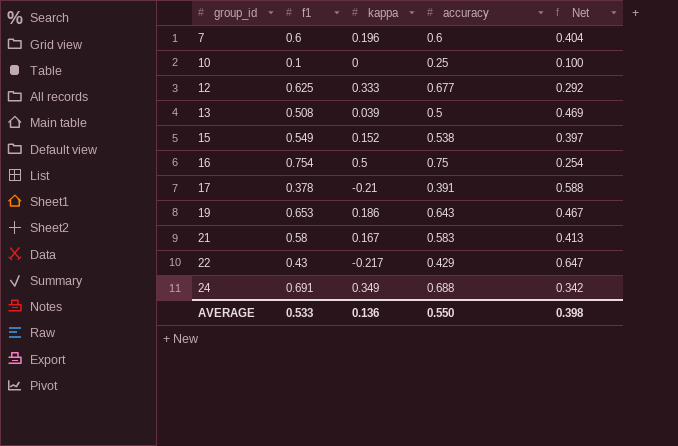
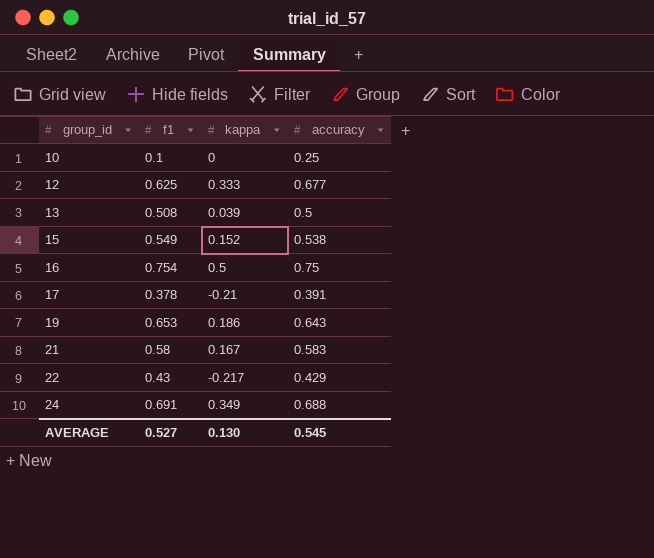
column Net | formula: [f1] - [kappa] -> none
row 7: 0.6 | 0.196 | 0.6 | 0.404 -> none
AVERAGE | f1: 0.533 -> 0.527
AVERAGE | kappa: 0.136 -> 0.130
AVERAGE | accuracy: 0.550 -> 0.545

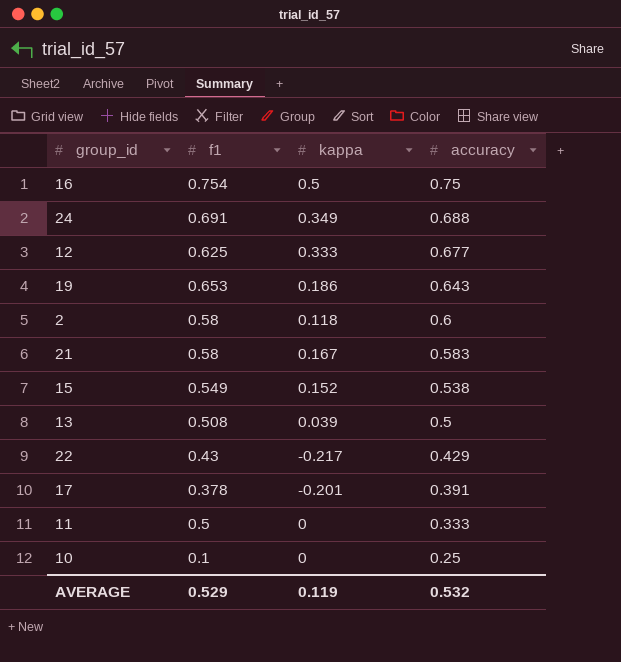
row order: group_id ascending -> accuracy descending
row 2: none -> 0.58 | 0.118 | 0.6
17 | kappa: -0.21 -> -0.201
row 11: none -> 0.5 | 0 | 0.333
AVERAGE | f1: 0.527 -> 0.529
AVERAGE | kappa: 0.130 -> 0.119
AVERAGE | accuracy: 0.545 -> 0.532

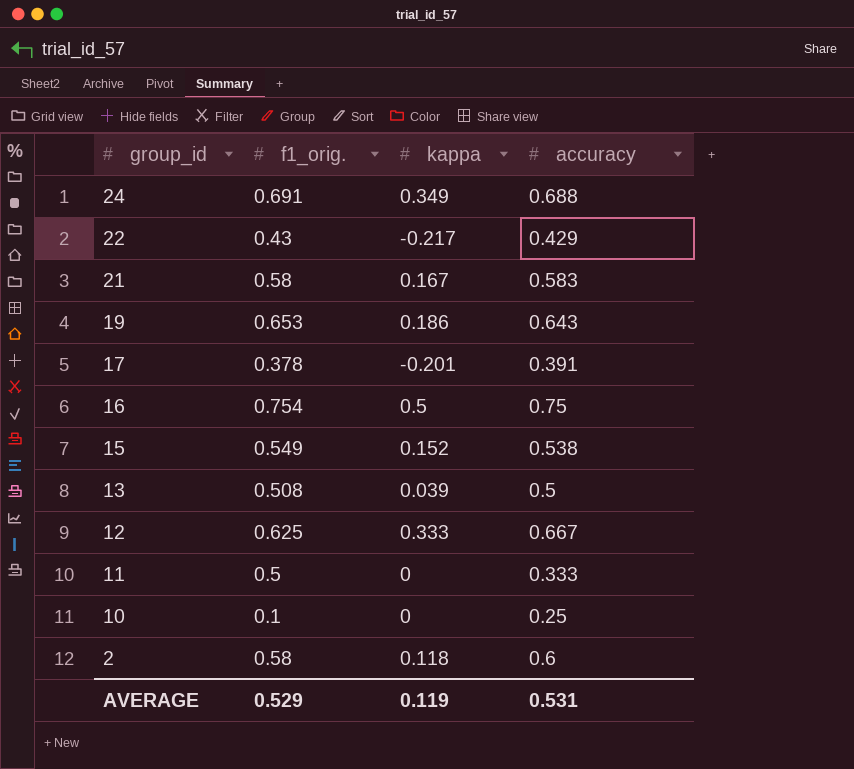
row order: accuracy descending -> group_id descending
column name: f1 -> f1_orig.
12 | accuracy: 0.677 -> 0.667
AVERAGE | accuracy: 0.532 -> 0.531

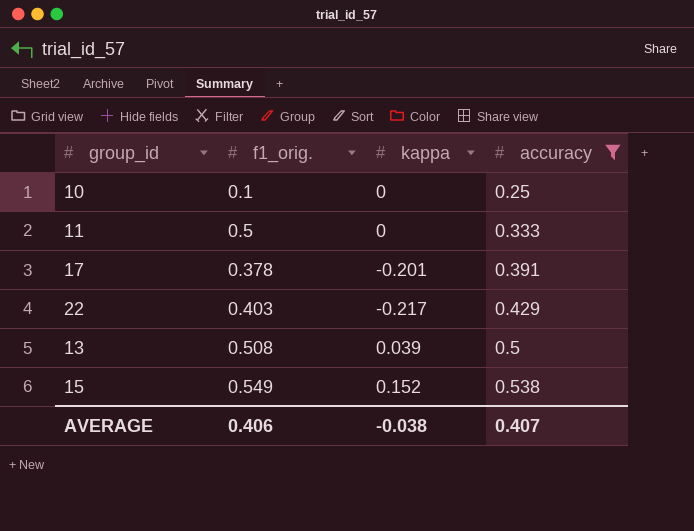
filter: none -> accuracy <= 0.538
row order: group_id descending -> accuracy ascending
22 | f1_orig.: 0.43 -> 0.403
AVERAGE | f1_orig.: 0.529 -> 0.406
AVERAGE | kappa: 0.119 -> -0.038
AVERAGE | accuracy: 0.531 -> 0.407

